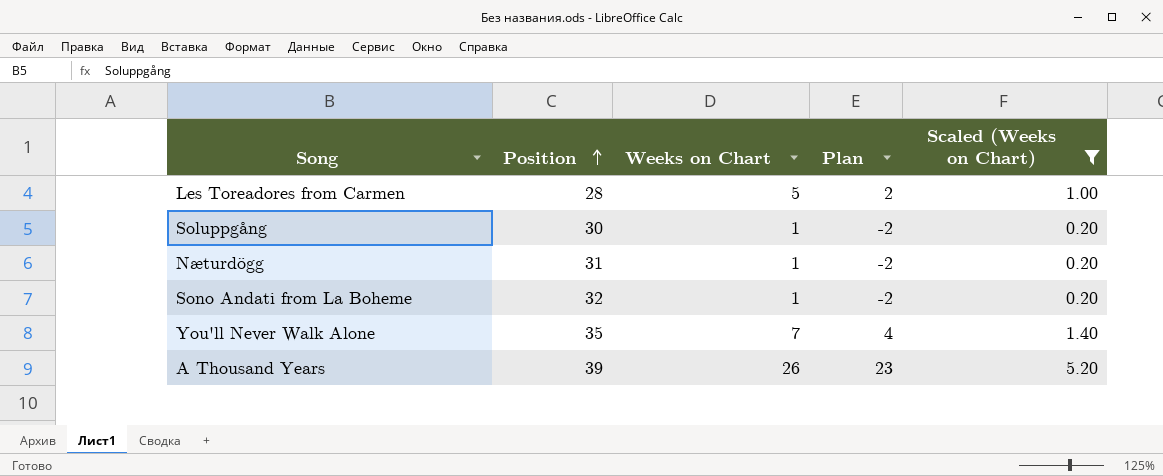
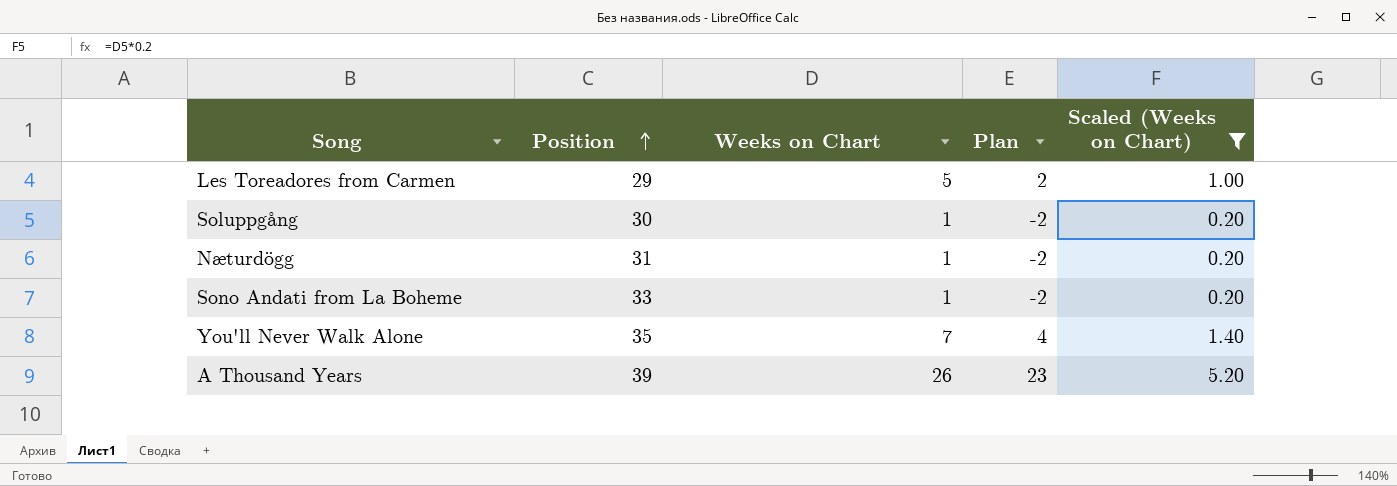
Les Toreadores from Carmen | Position: 28 -> 29
Sono Andati from La Boheme | Position: 32 -> 33

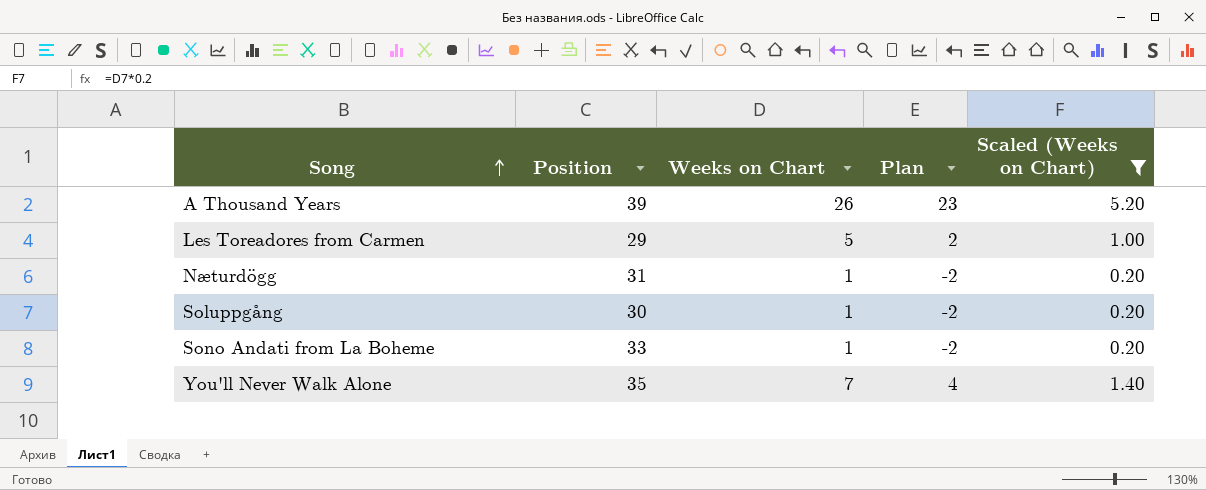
row order: Position ascending -> Song ascending

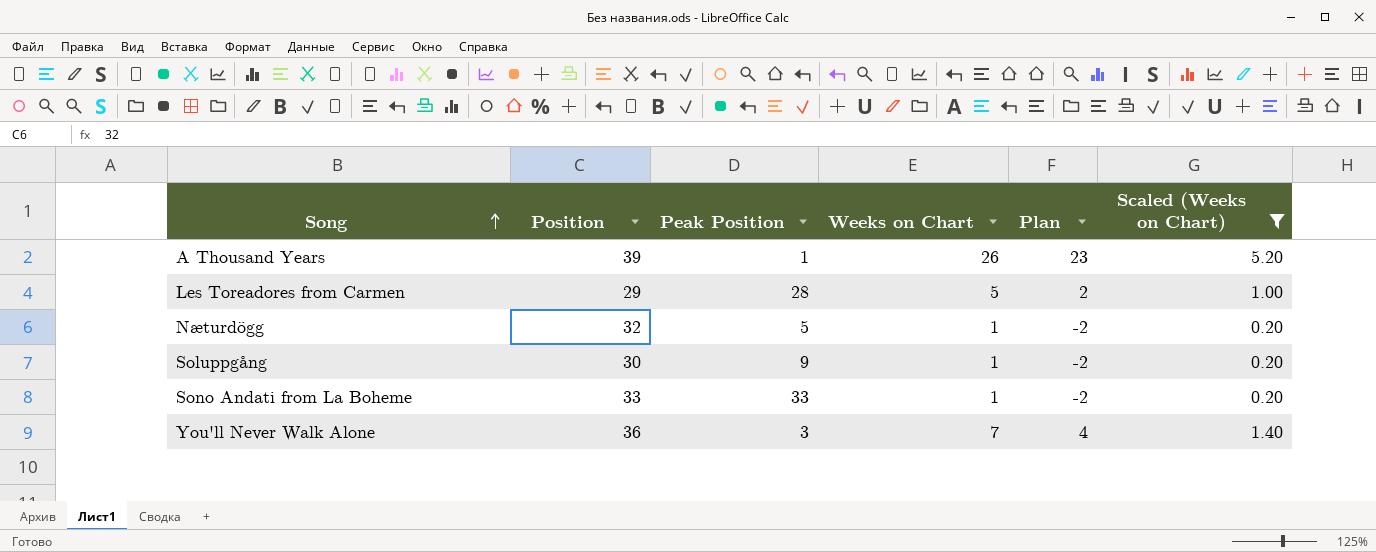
column Peak Position | position: none -> 3
Næturdögg | Position: 31 -> 32
You'll Never Walk Alone | Position: 35 -> 36

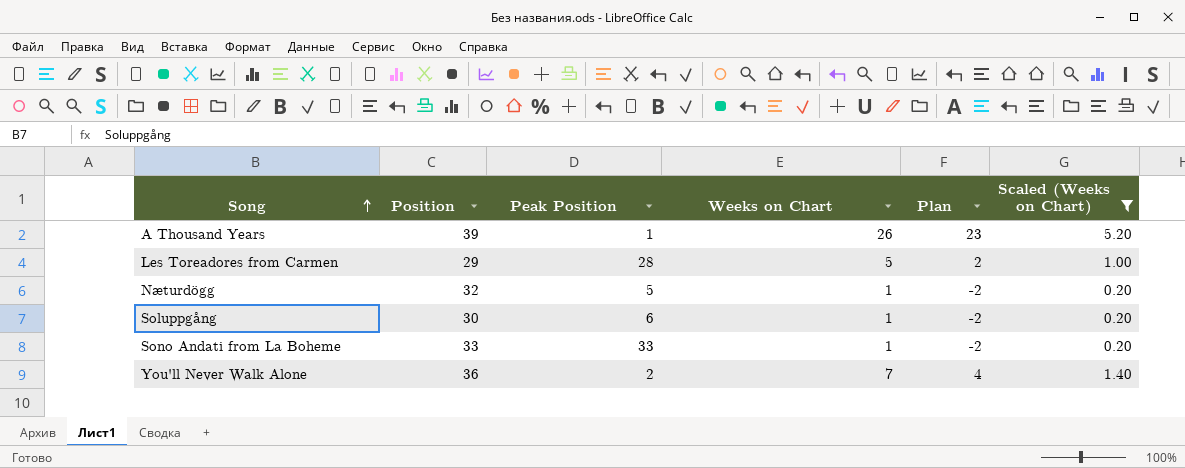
Soluppgång | Peak Position: 9 -> 6
You'll Never Walk Alone | Peak Position: 3 -> 2

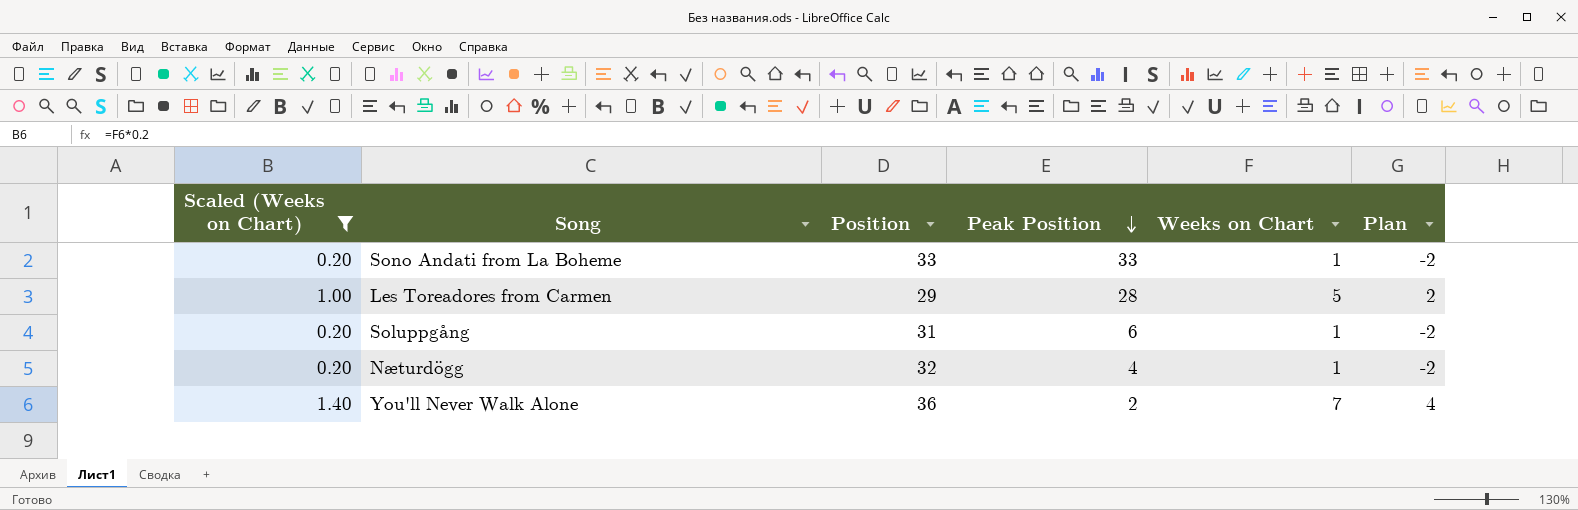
row order: Song ascending -> Peak Position descending
column Scaled (Weeks on Chart) | position: 6 -> 1
row A Thousand Years: 39 | 1 | 26 | 23 | 5.20 -> none
Soluppgång | Position: 30 -> 31
Næturdögg | Peak Position: 5 -> 4

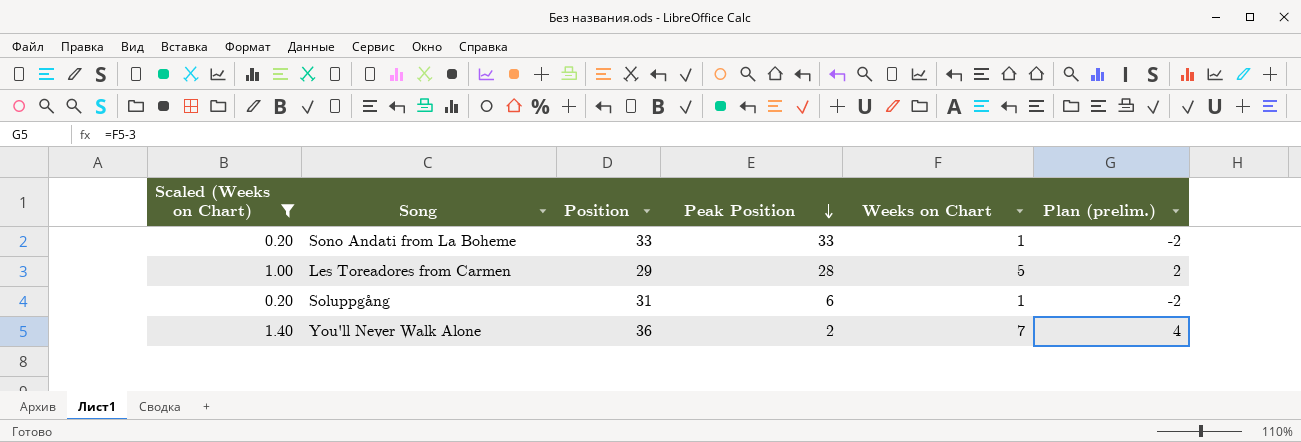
column name: Plan -> Plan (prelim.)
row Næturdögg: 0.20 | 32 | 4 | 1 | -2 -> none

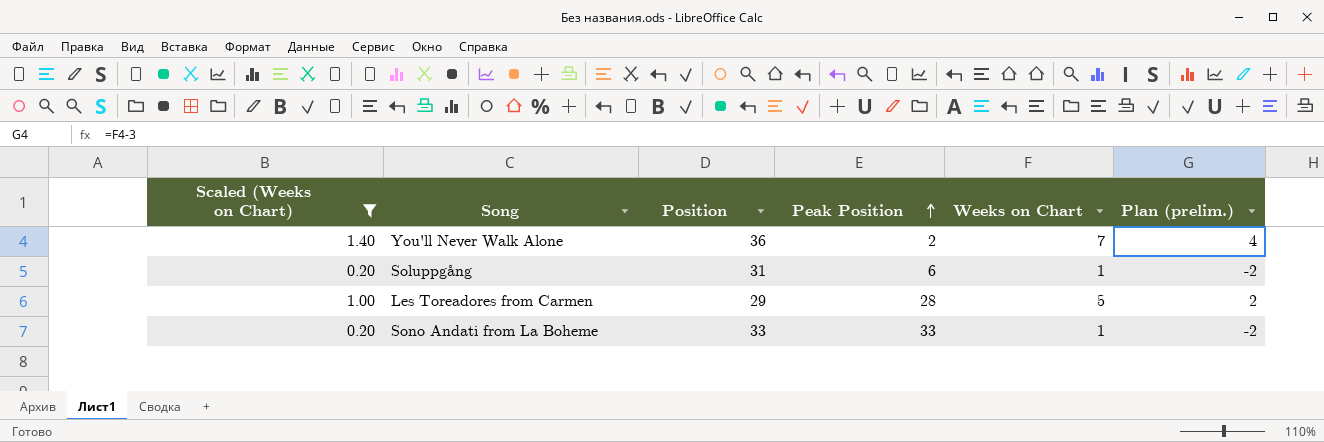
row order: Peak Position descending -> Peak Position ascending

